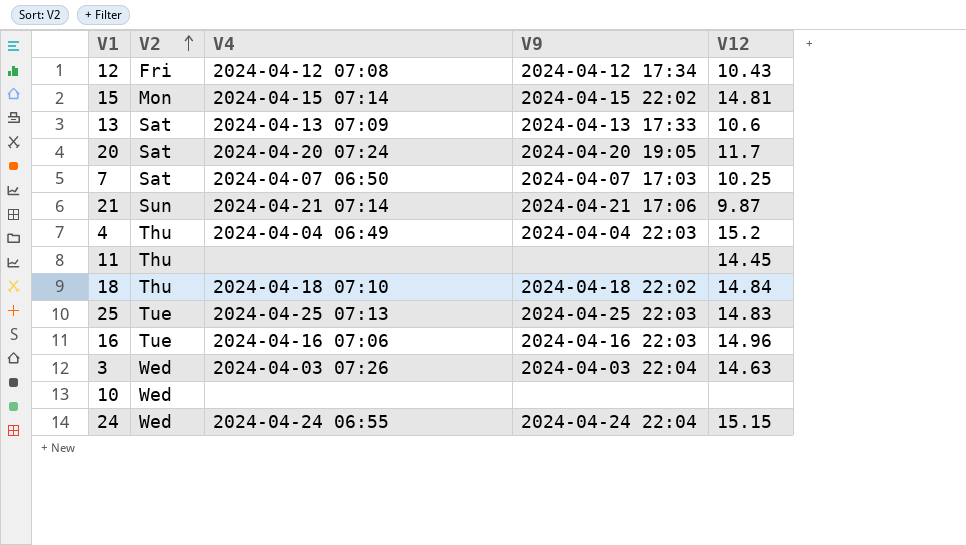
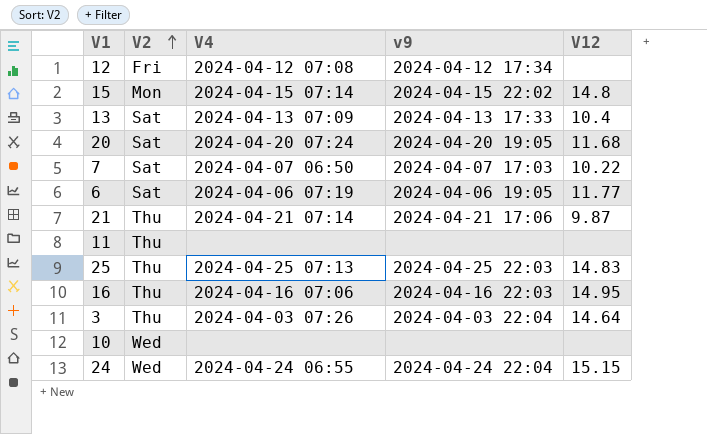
column name: V9 -> v9
row 4: Thu | 2024-04-04 06:49 | 2024-04-04 22:03 | 15.2 -> none
row 18: Thu | 2024-04-18 07:10 | 2024-04-18 22:02 | 14.84 -> none
12 | V12: 10.43 -> none
15 | V12: 14.81 -> 14.8
13 | V12: 10.6 -> 10.4
20 | V12: 11.7 -> 11.68
7 | V12: 10.25 -> 10.22
row 6: none -> Sat | 2024-04-06 07:19 | 2024-04-06 19:05 | 11.77
21 | V2: Sun -> Thu
11 | V12: 14.45 -> none
25 | V2: Tue -> Thu
16 | V2: Tue -> Thu
16 | V12: 14.96 -> 14.95
3 | V2: Wed -> Thu
3 | V12: 14.63 -> 14.64

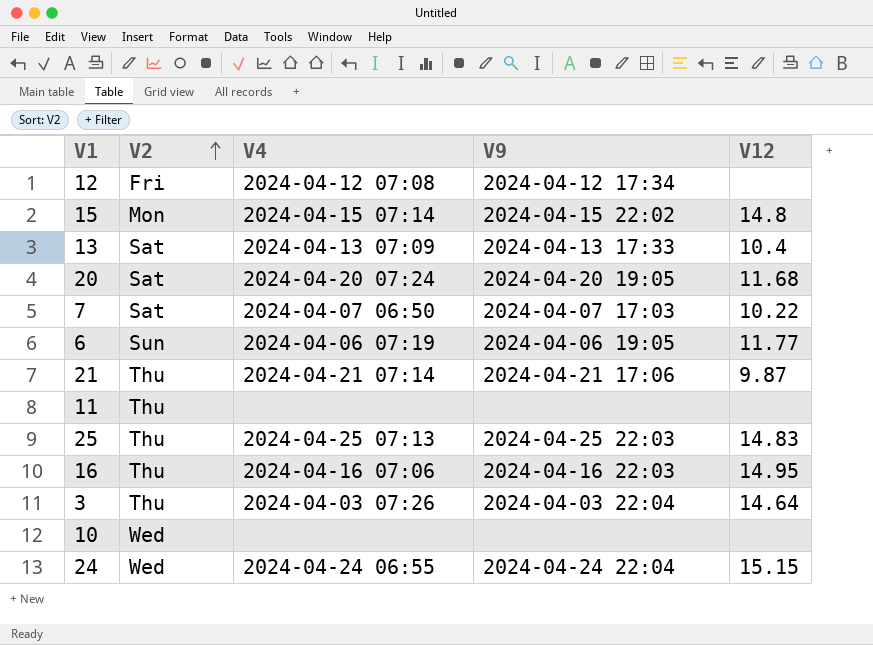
column name: v9 -> V9
6 | V2: Sat -> Sun

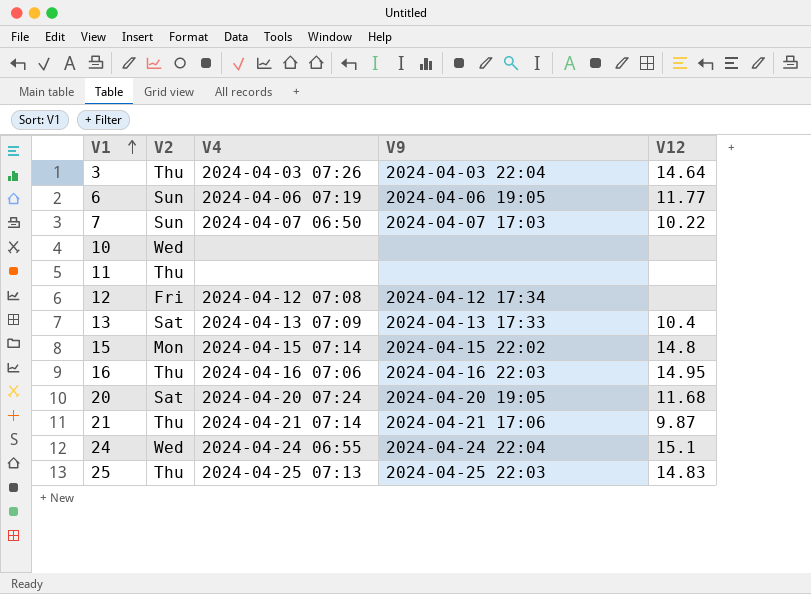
row order: V2 ascending -> V1 ascending
7 | V2: Sat -> Sun
24 | V12: 15.15 -> 15.1

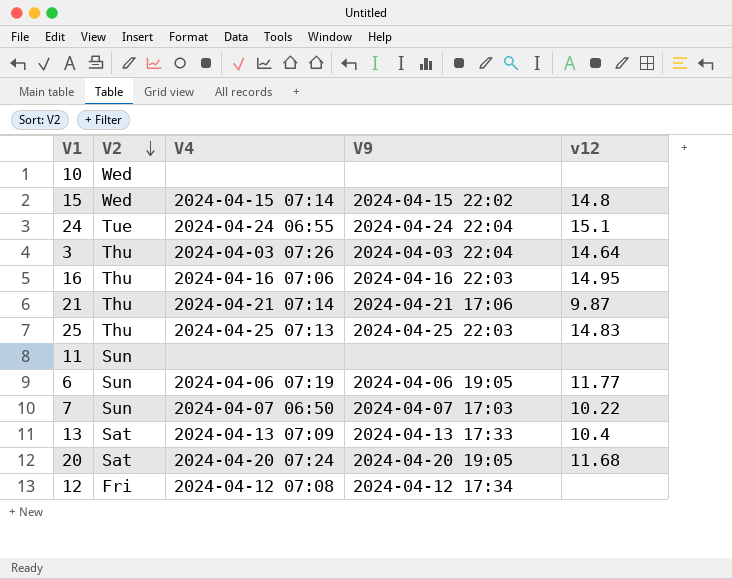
row order: V1 ascending -> V2 descending
column name: V12 -> v12
15 | V2: Mon -> Wed
24 | V2: Wed -> Tue
11 | V2: Thu -> Sun

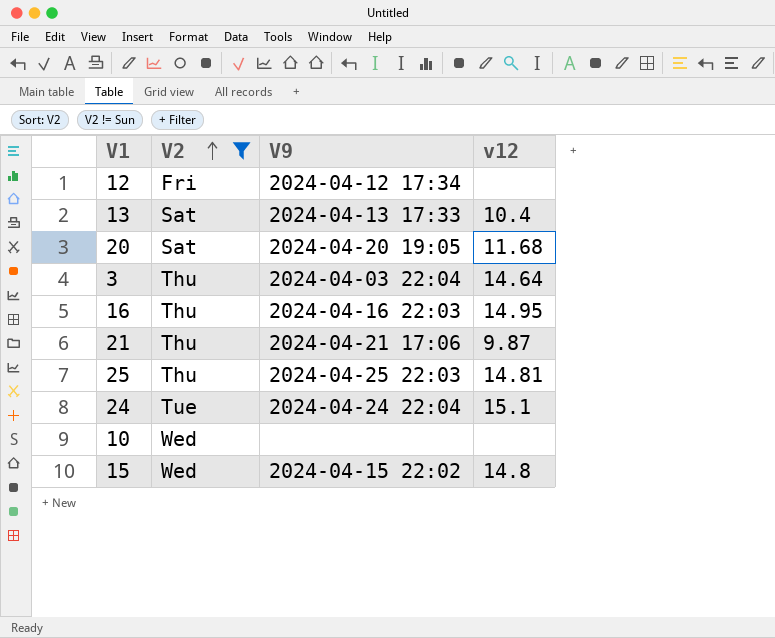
filter: none -> V2 != Sun
row order: V2 descending -> V2 ascending
column V4 | position: 3 -> none
25 | v12: 14.83 -> 14.81

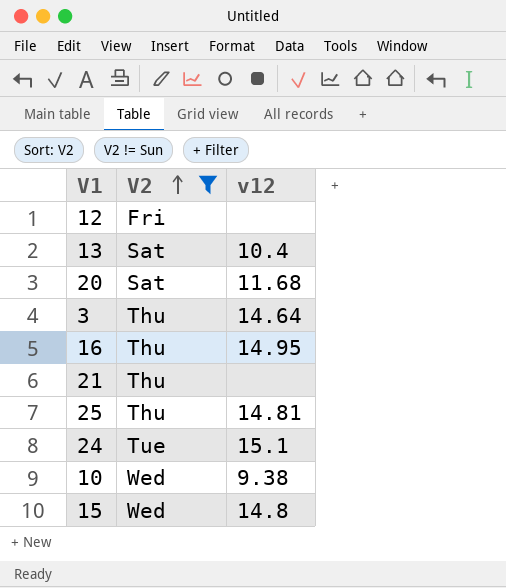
column V9 | position: 3 -> none
21 | v12: 9.87 -> none
10 | v12: none -> 9.38

